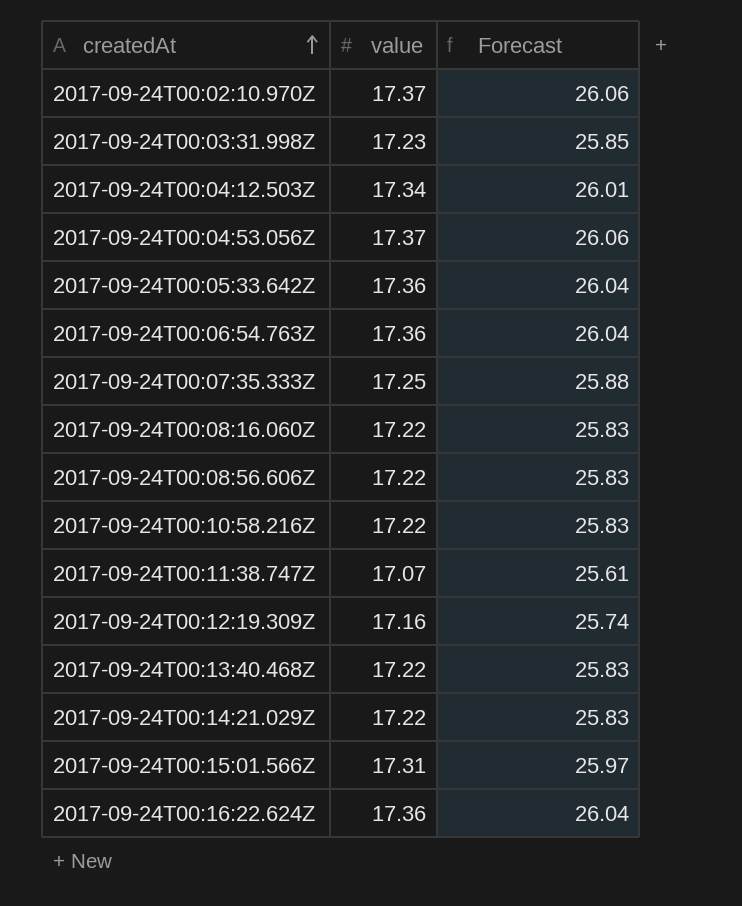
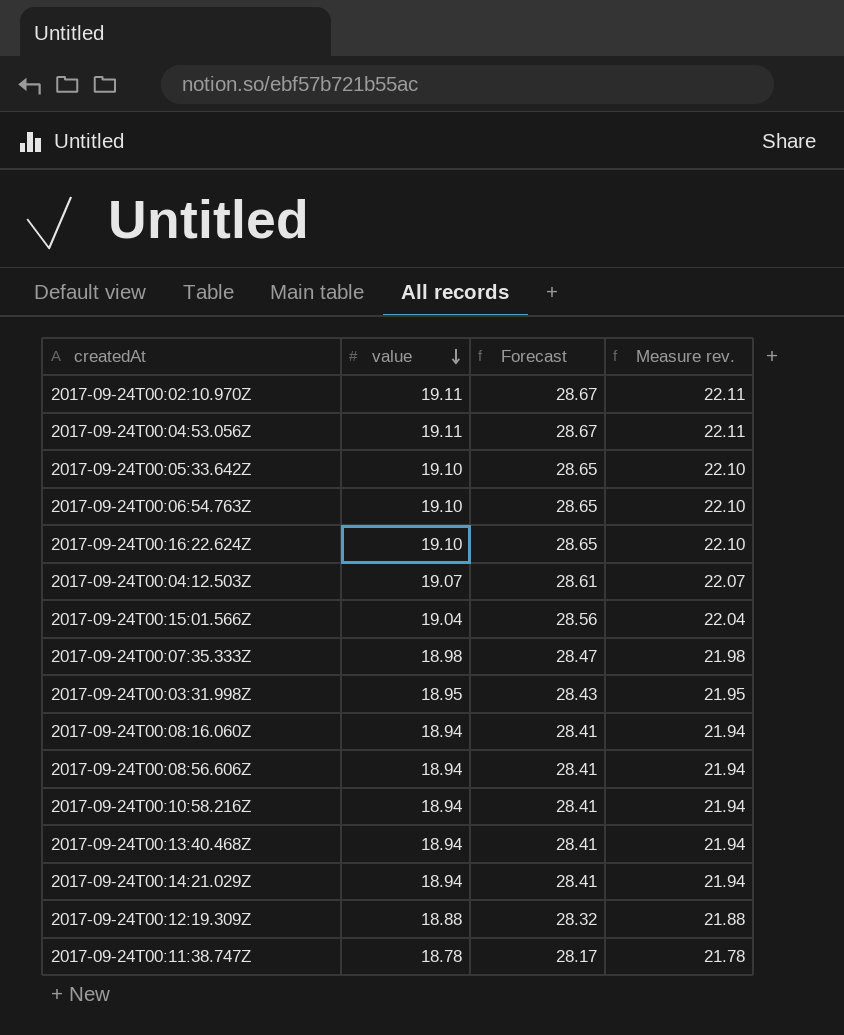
row order: createdAt ascending -> value descending
column Measure rev. | formula: none -> [value] + 3
2017-09-24T00:02:10.970Z | value: 17.37 -> 19.11
2017-09-24T00:02:10.970Z | Forecast: 26.06 -> 28.67
2017-09-24T00:04:53.056Z | value: 17.37 -> 19.11
2017-09-24T00:04:53.056Z | Forecast: 26.06 -> 28.67
2017-09-24T00:05:33.642Z | value: 17.36 -> 19.10
2017-09-24T00:05:33.642Z | Forecast: 26.04 -> 28.65
2017-09-24T00:06:54.763Z | value: 17.36 -> 19.10
2017-09-24T00:06:54.763Z | Forecast: 26.04 -> 28.65
2017-09-24T00:16:22.624Z | value: 17.36 -> 19.10
2017-09-24T00:16:22.624Z | Forecast: 26.04 -> 28.65
2017-09-24T00:04:12.503Z | value: 17.34 -> 19.07
2017-09-24T00:04:12.503Z | Forecast: 26.01 -> 28.61
2017-09-24T00:15:01.566Z | value: 17.31 -> 19.04
2017-09-24T00:15:01.566Z | Forecast: 25.97 -> 28.56
2017-09-24T00:07:35.333Z | value: 17.25 -> 18.98
2017-09-24T00:07:35.333Z | Forecast: 25.88 -> 28.47
2017-09-24T00:03:31.998Z | value: 17.23 -> 18.95
2017-09-24T00:03:31.998Z | Forecast: 25.85 -> 28.43
2017-09-24T00:08:16.060Z | value: 17.22 -> 18.94
2017-09-24T00:08:16.060Z | Forecast: 25.83 -> 28.41
2017-09-24T00:08:56.606Z | value: 17.22 -> 18.94
2017-09-24T00:08:56.606Z | Forecast: 25.83 -> 28.41
2017-09-24T00:10:58.216Z | value: 17.22 -> 18.94
2017-09-24T00:10:58.216Z | Forecast: 25.83 -> 28.41
2017-09-24T00:13:40.468Z | value: 17.22 -> 18.94
2017-09-24T00:13:40.468Z | Forecast: 25.83 -> 28.41
2017-09-24T00:14:21.029Z | value: 17.22 -> 18.94
2017-09-24T00:14:21.029Z | Forecast: 25.83 -> 28.41
2017-09-24T00:12:19.309Z | value: 17.16 -> 18.88
2017-09-24T00:12:19.309Z | Forecast: 25.74 -> 28.32
2017-09-24T00:11:38.747Z | value: 17.07 -> 18.78
2017-09-24T00:11:38.747Z | Forecast: 25.61 -> 28.17

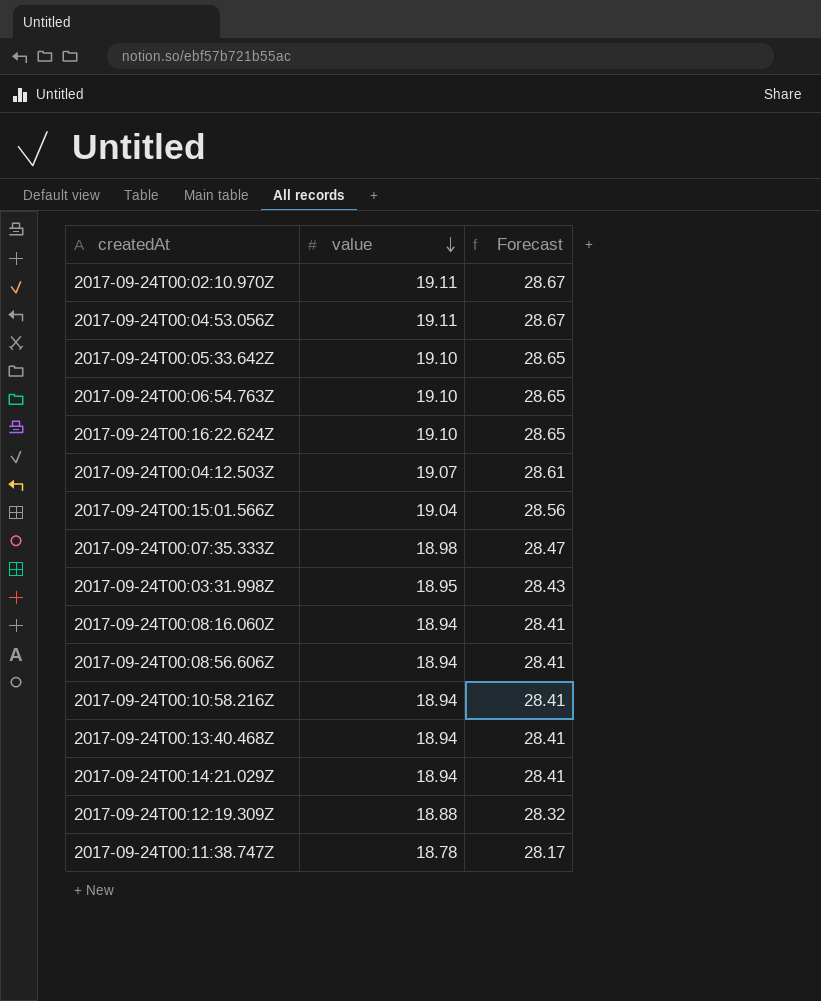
column Measure rev. | formula: [value] + 3 -> none

